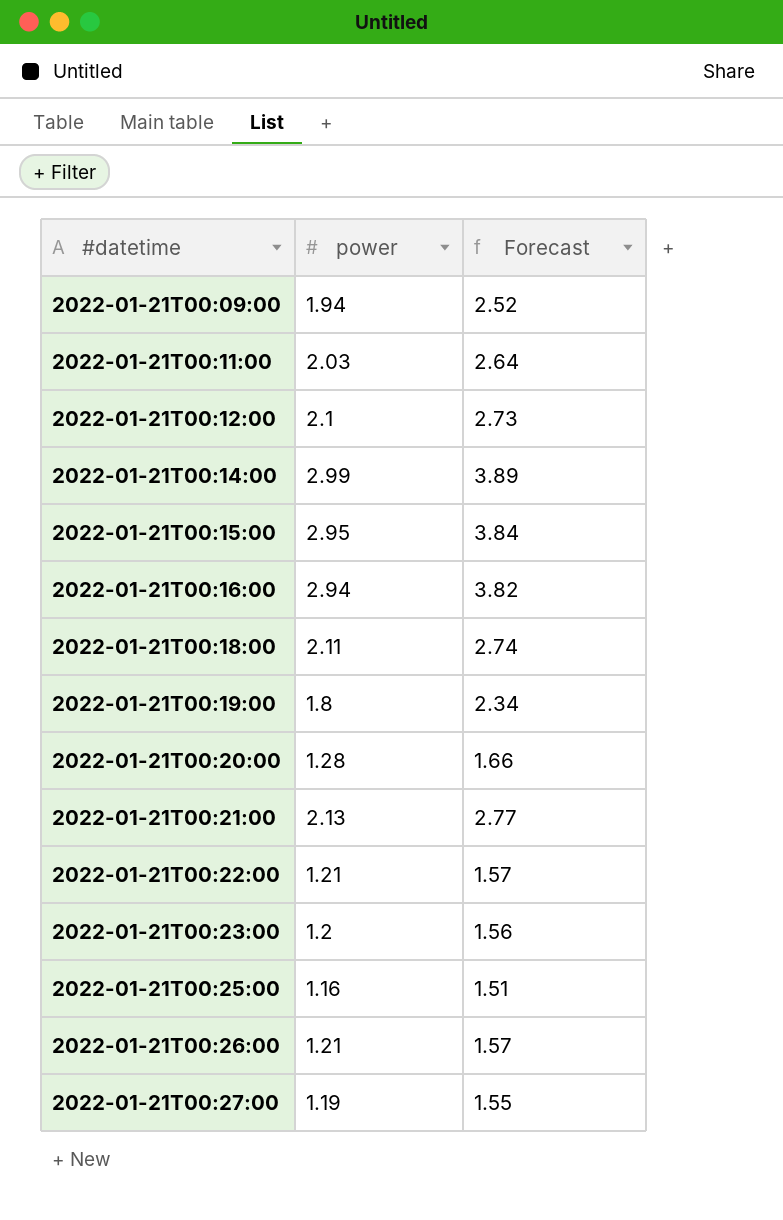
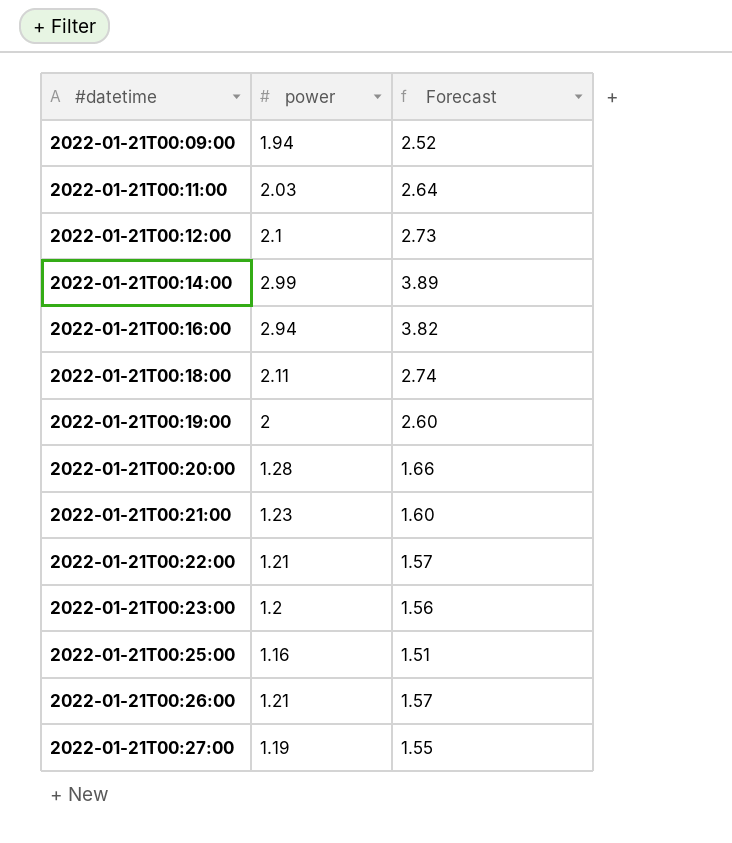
row 2022-01-21T00:15:00: 2.95 | 3.84 -> none
2022-01-21T00:19:00 | power: 1.8 -> 2
2022-01-21T00:19:00 | Forecast: 2.34 -> 2.60
2022-01-21T00:21:00 | power: 2.13 -> 1.23
2022-01-21T00:21:00 | Forecast: 2.77 -> 1.60

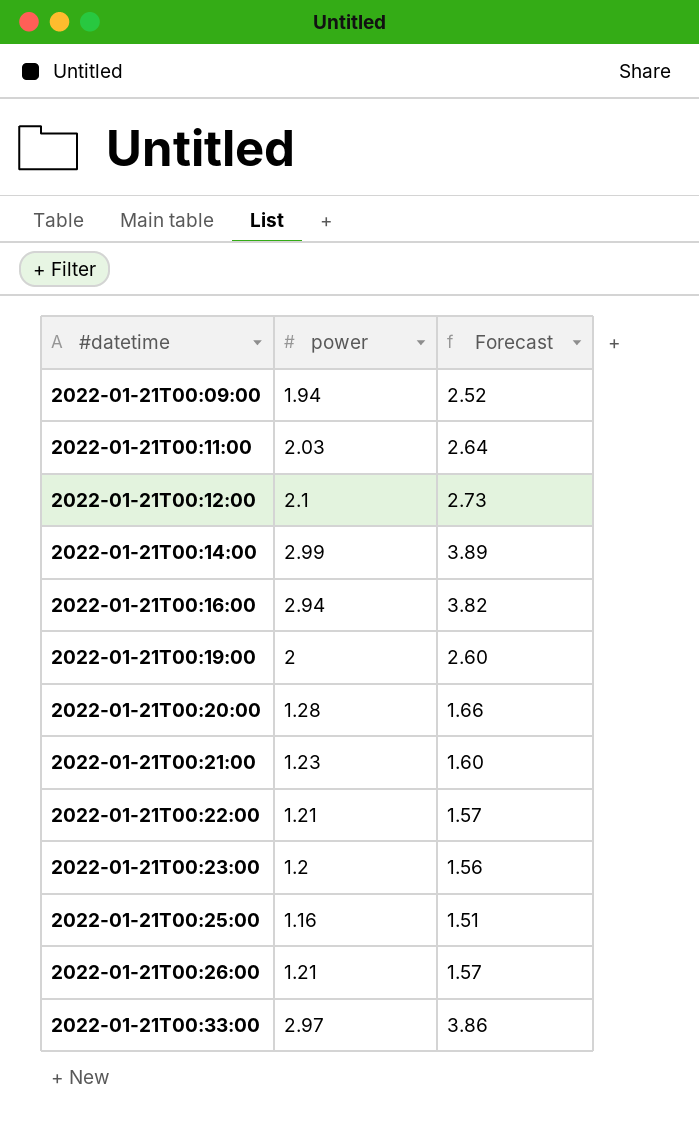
row 2022-01-21T00:18:00: 2.11 | 2.74 -> none
row 2022-01-21T00:27:00: 1.19 | 1.55 -> none
row 2022-01-21T00:33:00: none -> 2.97 | 3.86

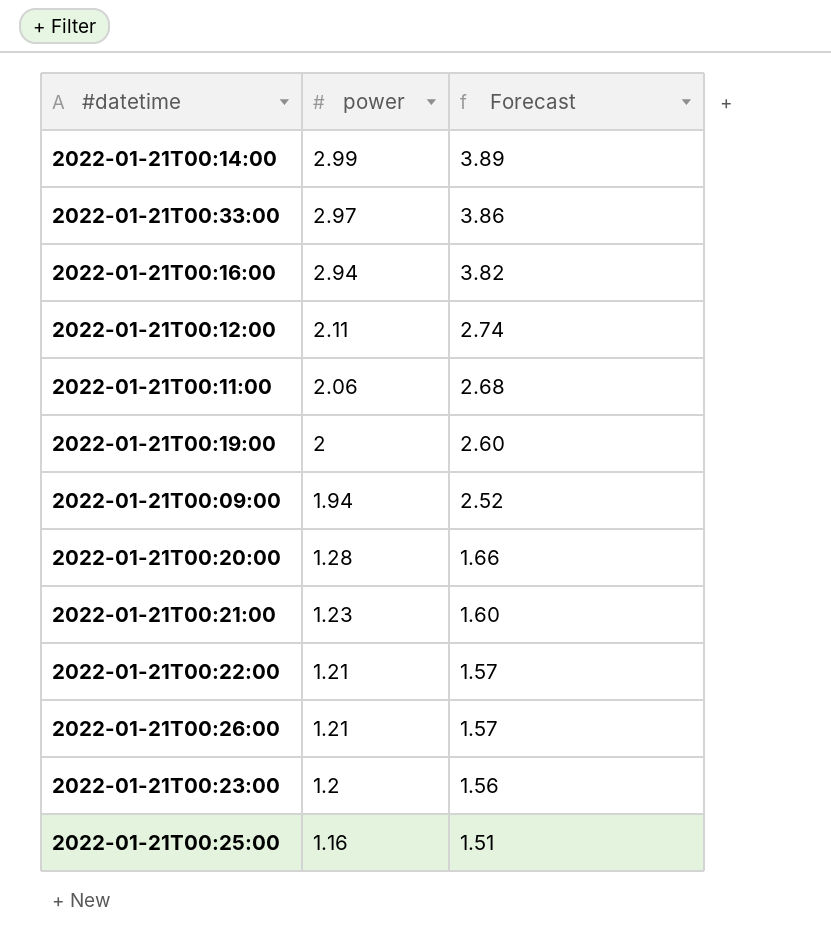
row order: #datetime ascending -> power descending
2022-01-21T00:12:00 | power: 2.1 -> 2.11
2022-01-21T00:12:00 | Forecast: 2.73 -> 2.74
2022-01-21T00:11:00 | power: 2.03 -> 2.06
2022-01-21T00:11:00 | Forecast: 2.64 -> 2.68

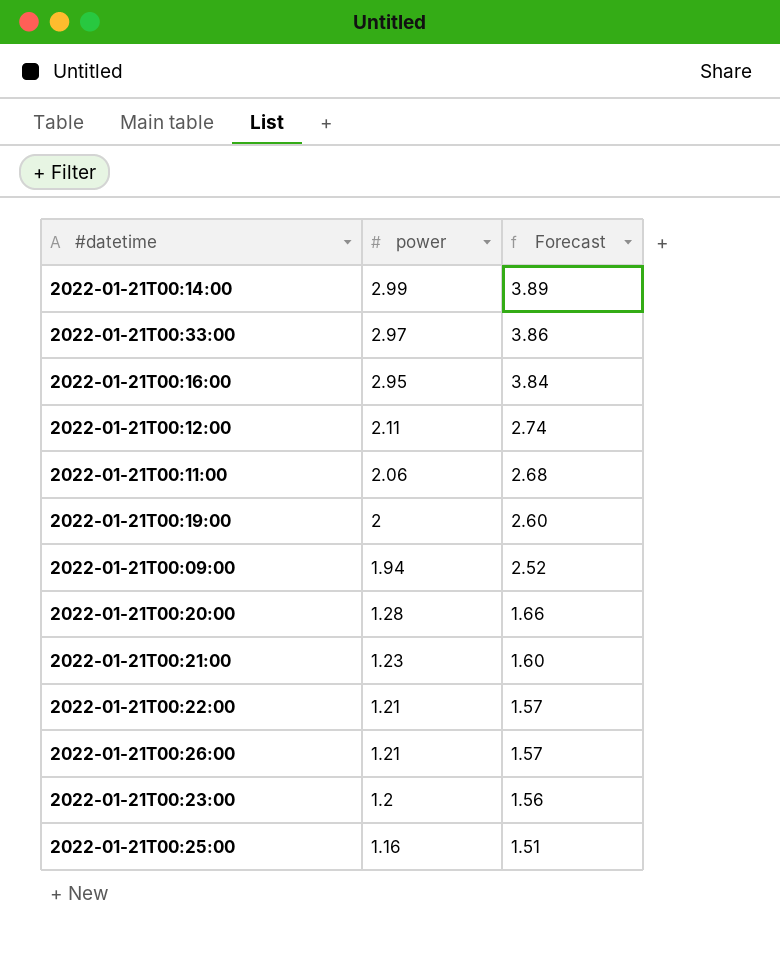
2022-01-21T00:16:00 | power: 2.94 -> 2.95
2022-01-21T00:16:00 | Forecast: 3.82 -> 3.84

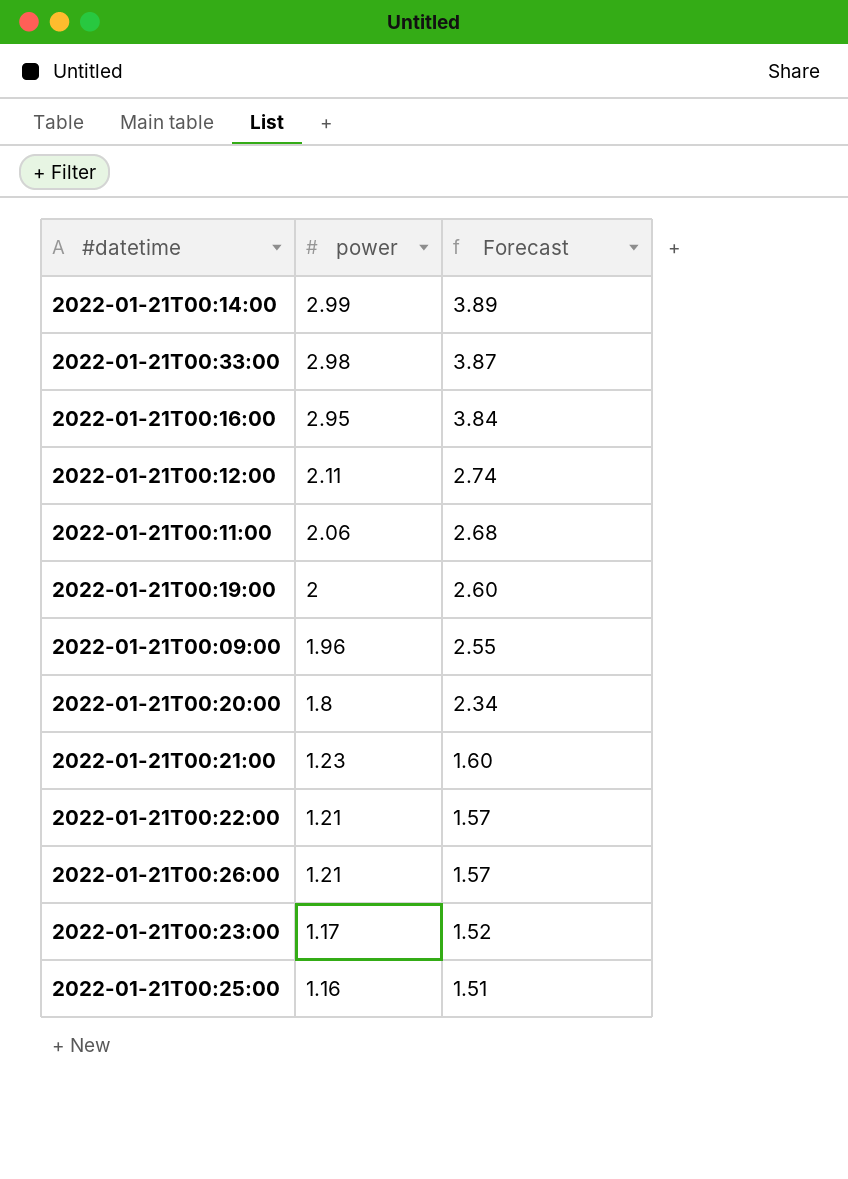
2022-01-21T00:33:00 | power: 2.97 -> 2.98
2022-01-21T00:33:00 | Forecast: 3.86 -> 3.87
2022-01-21T00:09:00 | power: 1.94 -> 1.96
2022-01-21T00:09:00 | Forecast: 2.52 -> 2.55
2022-01-21T00:20:00 | power: 1.28 -> 1.8
2022-01-21T00:20:00 | Forecast: 1.66 -> 2.34
2022-01-21T00:23:00 | power: 1.2 -> 1.17
2022-01-21T00:23:00 | Forecast: 1.56 -> 1.52

